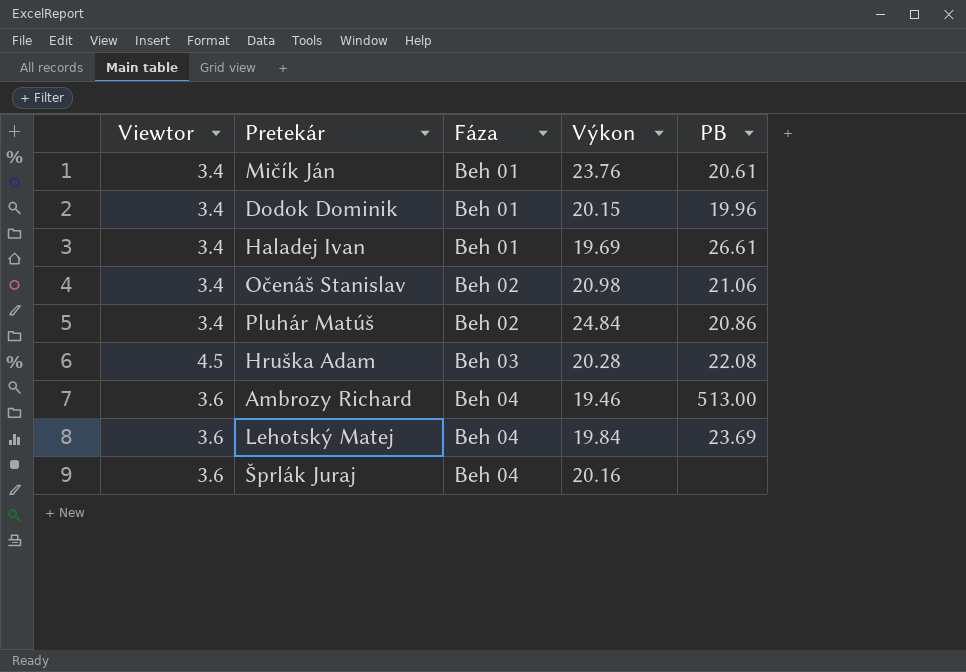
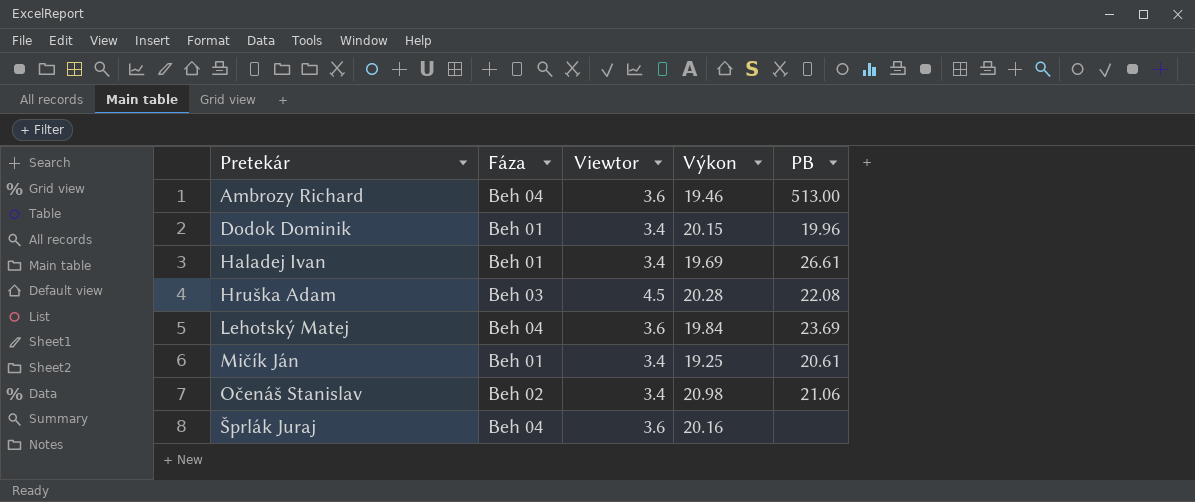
row order: Fáza ascending -> Pretekár ascending
column Viewtor | position: 1 -> 3
row Pluhár Matúš: 3.4 | Beh 02 | 24.84 | 20.86 -> none
Mičík Ján | Výkon: 23.76 -> 19.25

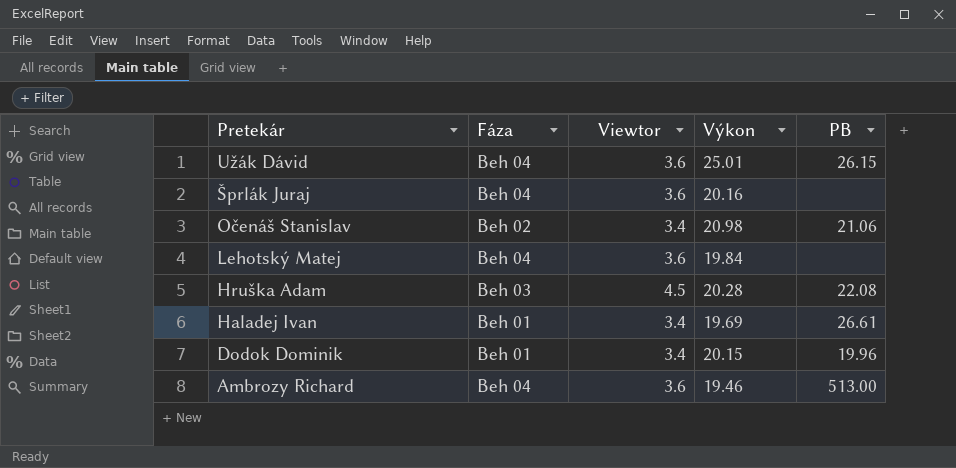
row order: Pretekár ascending -> Pretekár descending
row Mičík Ján: Beh 01 | 3.4 | 19.25 | 20.61 -> none
row Užák Dávid: none -> Beh 04 | 3.6 | 25.01 | 26.15
Lehotský Matej | PB: 23.69 -> none

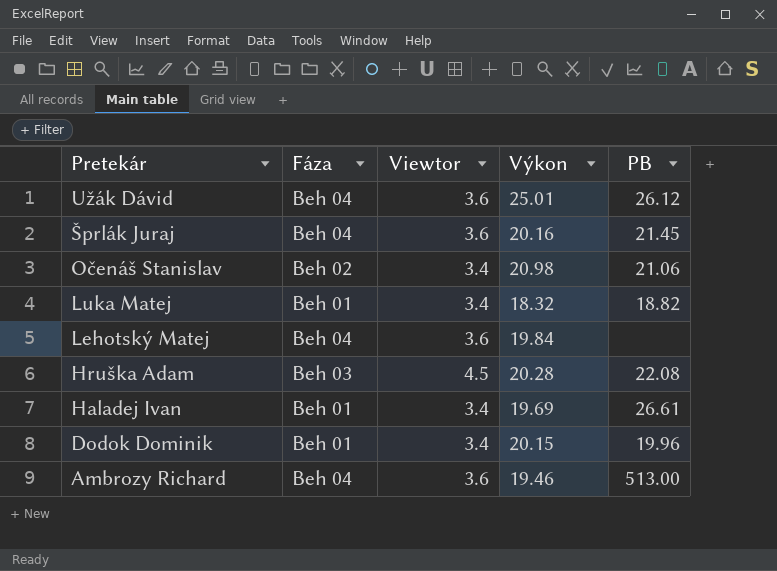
Užák Dávid | PB: 26.15 -> 26.12
Šprlák Juraj | PB: none -> 21.45
row Luka Matej: none -> Beh 01 | 3.4 | 18.32 | 18.82

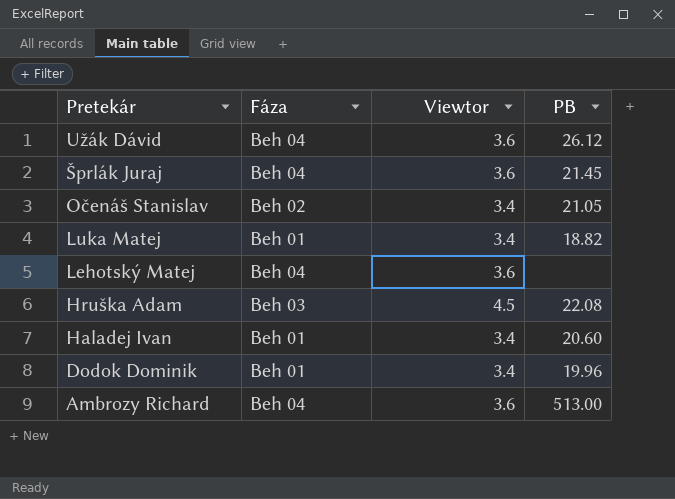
column Výkon | position: 4 -> none
Očenáš Stanislav | PB: 21.06 -> 21.05
Haladej Ivan | PB: 26.61 -> 20.60

